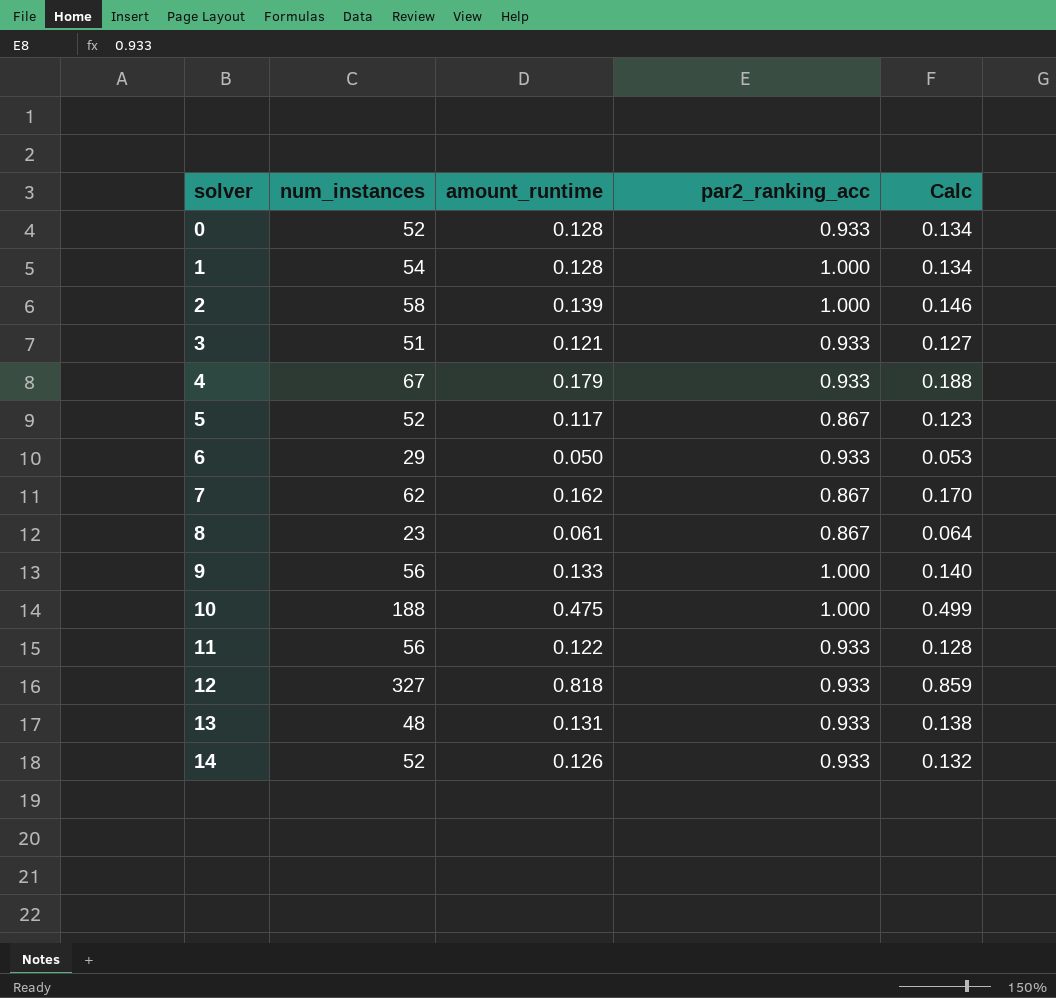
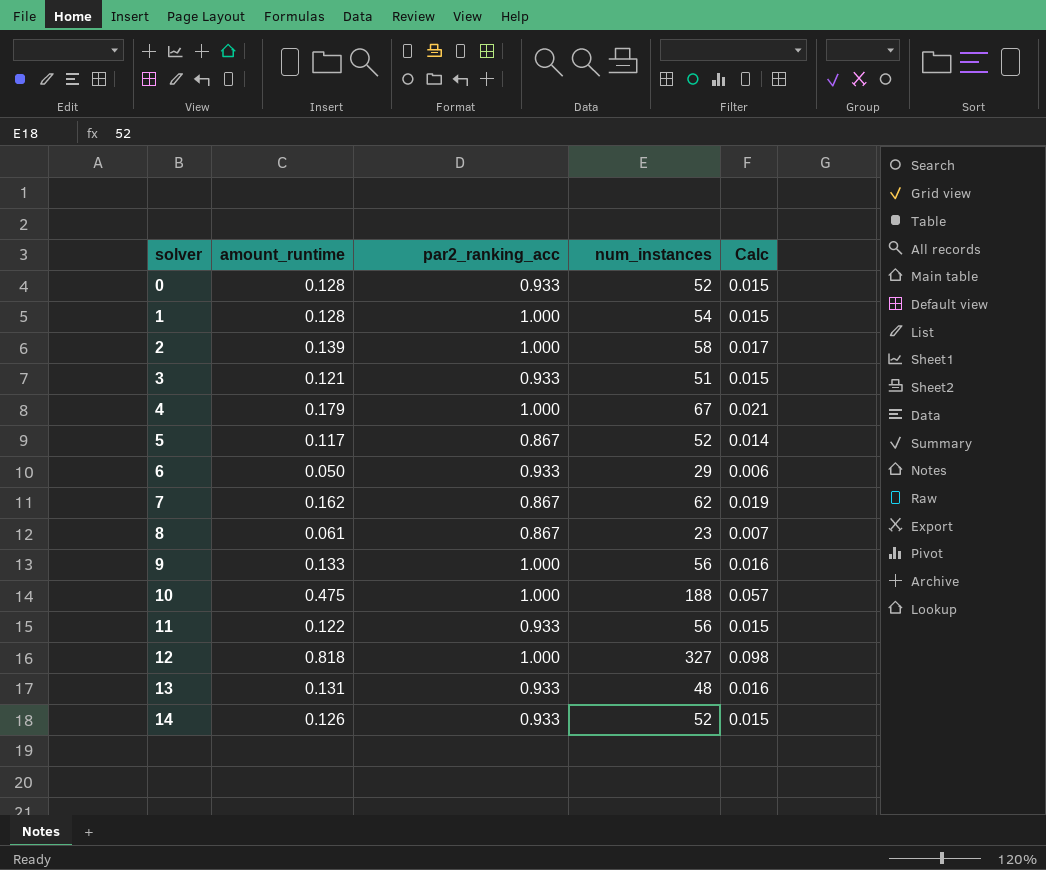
column num_instances | position: 2 -> 4
column Calc | formula: [amount_runtime] * 1.05 -> [amount_runtime] * 0.12
4 | par2_ranking_acc: 0.933 -> 1.000
12 | par2_ranking_acc: 0.933 -> 1.000

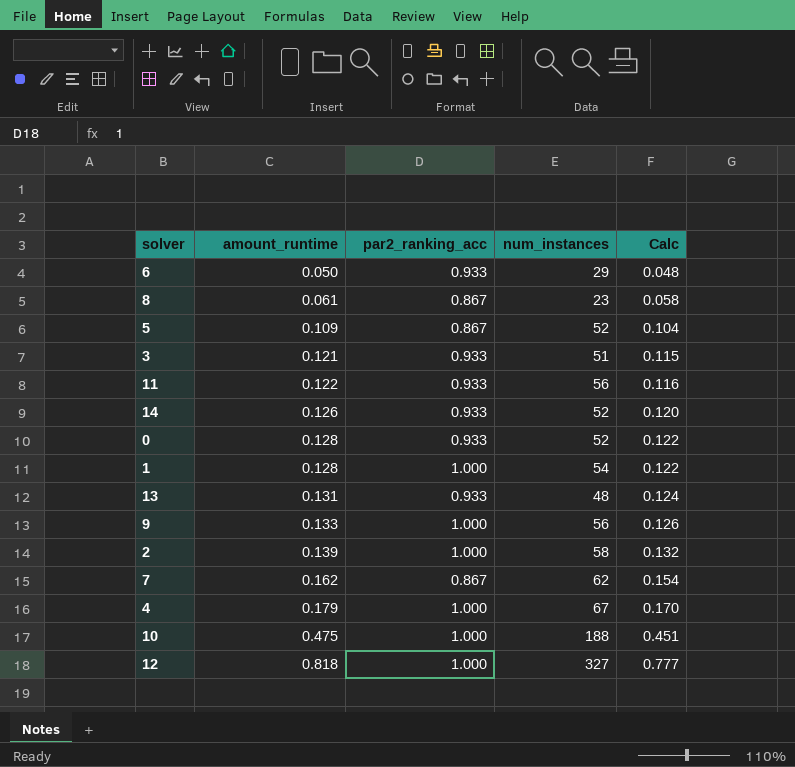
row order: solver ascending -> amount_runtime ascending
column Calc | formula: [amount_runtime] * 0.12 -> [amount_runtime] * 0.95
5 | amount_runtime: 0.117 -> 0.109

